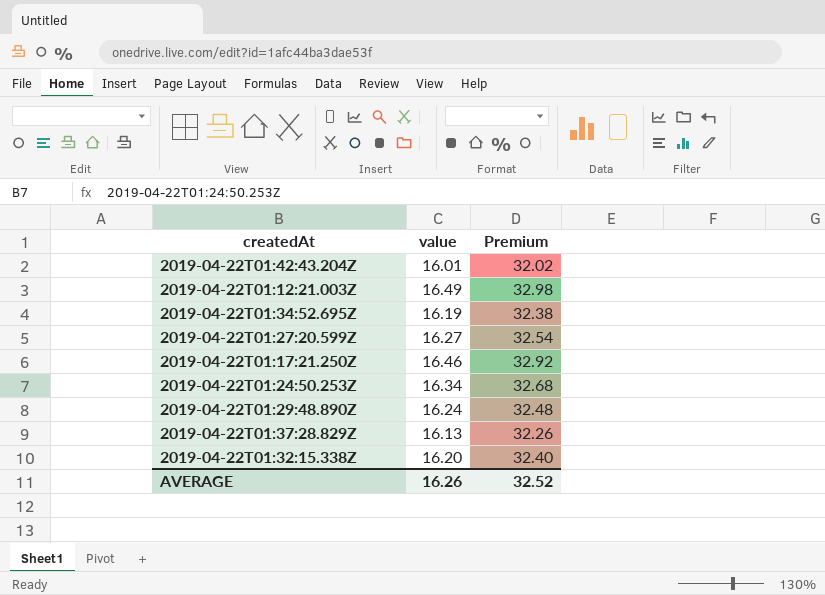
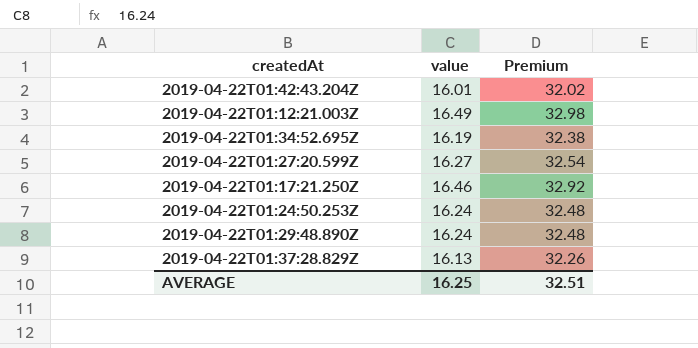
row 2019-04-22T01:32:15.338Z: 16.20 | 32.40 -> none
2019-04-22T01:24:50.253Z | value: 16.34 -> 16.24
2019-04-22T01:24:50.253Z | Premium: 32.68 -> 32.48
AVERAGE | value: 16.26 -> 16.25
AVERAGE | Premium: 32.52 -> 32.51

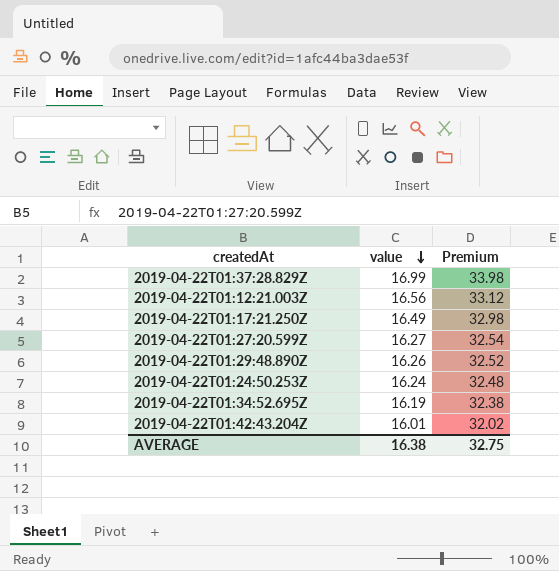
row order: none -> value descending
2019-04-22T01:37:28.829Z | value: 16.13 -> 16.99
2019-04-22T01:37:28.829Z | Premium: 32.26 -> 33.98
2019-04-22T01:12:21.003Z | value: 16.49 -> 16.56
2019-04-22T01:12:21.003Z | Premium: 32.98 -> 33.12
2019-04-22T01:17:21.250Z | value: 16.46 -> 16.49
2019-04-22T01:17:21.250Z | Premium: 32.92 -> 32.98
2019-04-22T01:29:48.890Z | value: 16.24 -> 16.26
2019-04-22T01:29:48.890Z | Premium: 32.48 -> 32.52
AVERAGE | value: 16.25 -> 16.38
AVERAGE | Premium: 32.51 -> 32.75

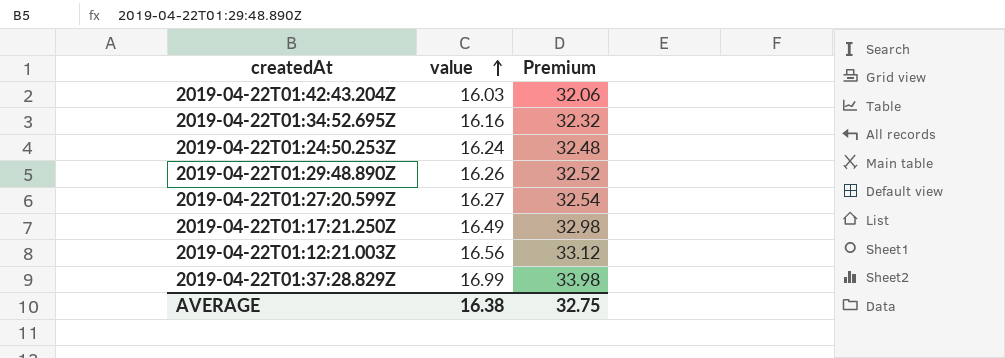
row order: value descending -> value ascending
2019-04-22T01:42:43.204Z | value: 16.01 -> 16.03
2019-04-22T01:42:43.204Z | Premium: 32.02 -> 32.06
2019-04-22T01:34:52.695Z | value: 16.19 -> 16.16
2019-04-22T01:34:52.695Z | Premium: 32.38 -> 32.32

